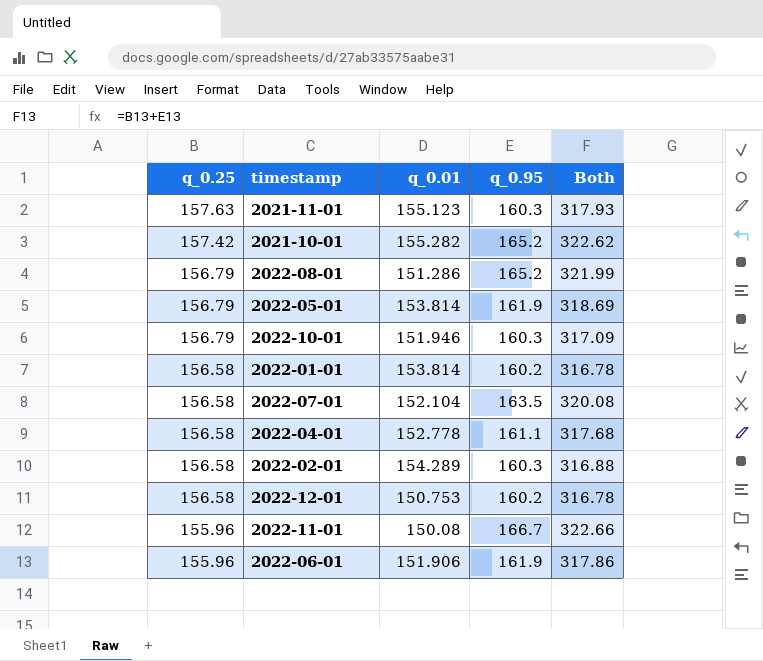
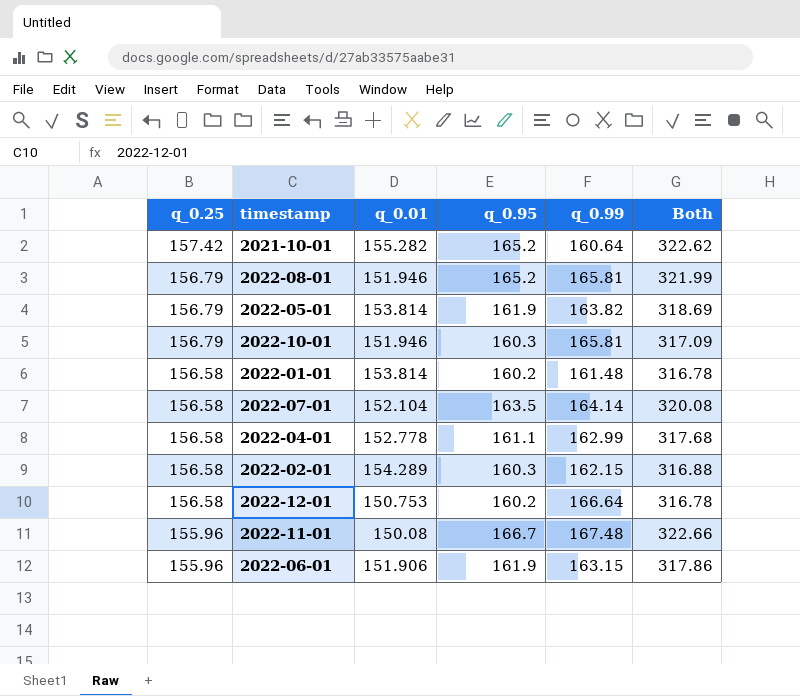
column q_0.99 | position: none -> 5
row 2021-11-01: 157.63 | 155.123 | 160.3 | 317.93 -> none
2022-08-01 | q_0.01: 151.286 -> 151.946

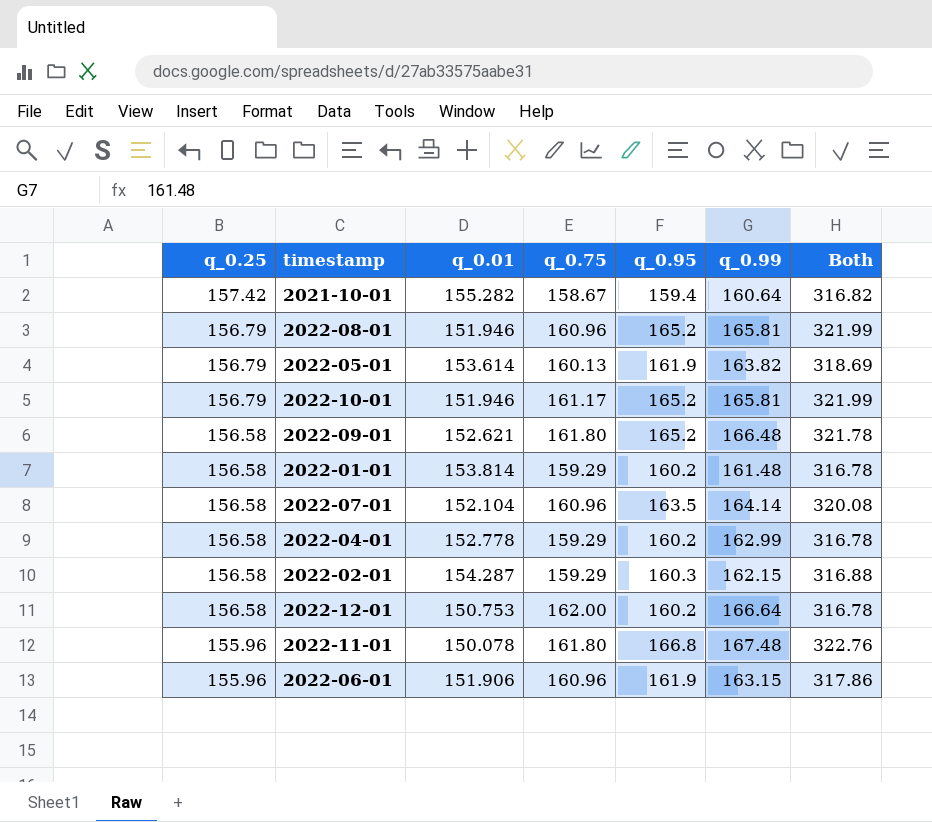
column q_0.75 | position: none -> 4
2021-10-01 | q_0.95: 165.2 -> 159.4
2021-10-01 | Both: 322.62 -> 316.82
2022-05-01 | q_0.01: 153.814 -> 153.614
2022-10-01 | q_0.95: 160.3 -> 165.2
2022-10-01 | Both: 317.09 -> 321.99
row 2022-09-01: none -> 156.58 | 152.621 | 161.80 | 165.2 | 166.48 | 321.78
2022-04-01 | q_0.95: 161.1 -> 160.2
2022-04-01 | Both: 317.68 -> 316.78
2022-02-01 | q_0.01: 154.289 -> 154.287
2022-11-01 | q_0.01: 150.08 -> 150.078
2022-11-01 | q_0.95: 166.7 -> 166.8
2022-11-01 | Both: 322.66 -> 322.76

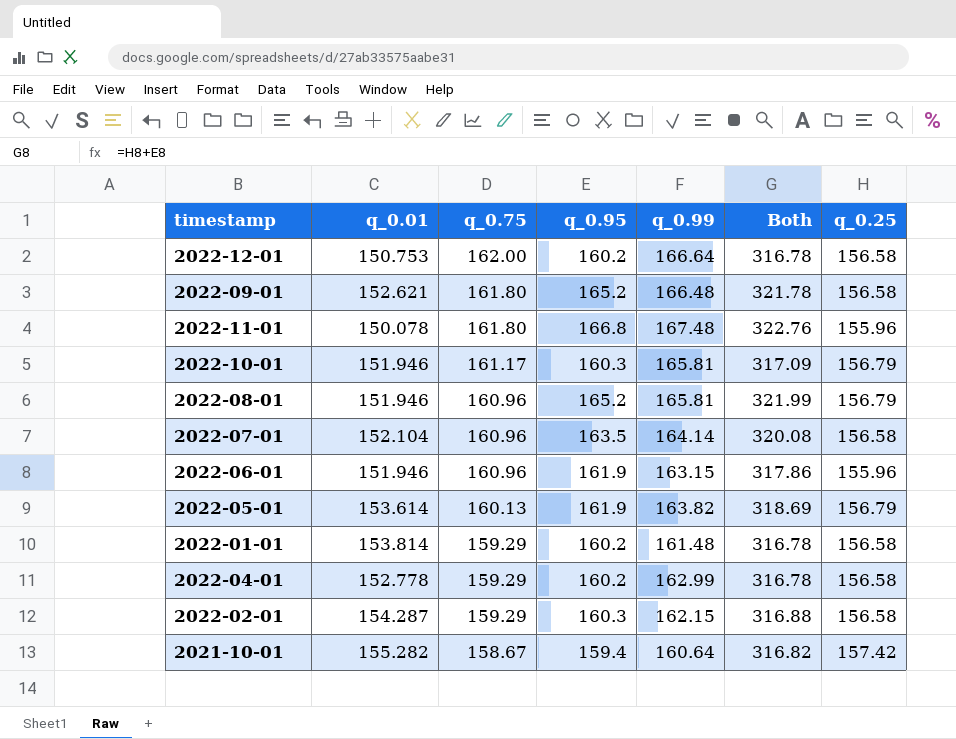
row order: q_0.25 descending -> q_0.75 descending
column q_0.25 | position: 1 -> 7
2022-10-01 | q_0.95: 165.2 -> 160.3
2022-10-01 | Both: 321.99 -> 317.09
2022-06-01 | q_0.01: 151.906 -> 151.946

